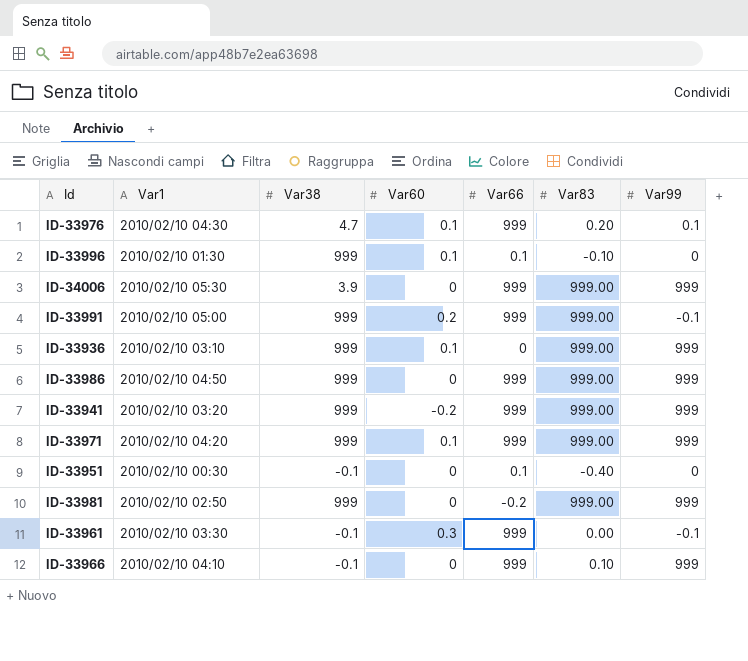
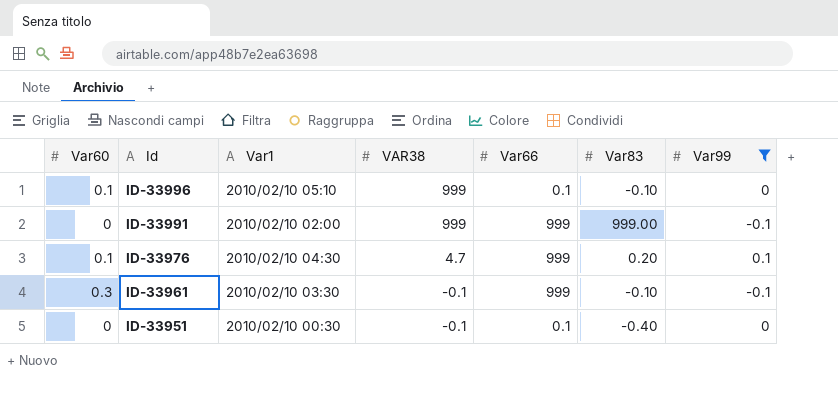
filter: none -> Var99 != 999
row order: none -> Id descending
column Var60 | position: 4 -> 1
column name: Var38 -> VAR38
ID-33996 | Var1: 2010/02/10 01:30 -> 2010/02/10 05:10
ID-33991 | Var60: 0.2 -> 0
ID-33991 | Var1: 2010/02/10 05:00 -> 2010/02/10 02:00
ID-33961 | Var83: 0.00 -> -0.10

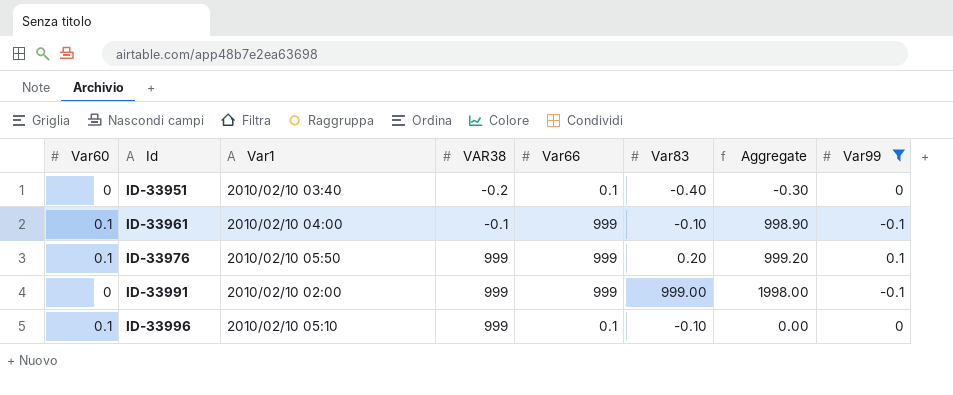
row order: Id descending -> Id ascending
column Aggregate | formula: none -> [Var66] + [Var83]
ID-33951 | Var1: 2010/02/10 00:30 -> 2010/02/10 03:40
ID-33951 | VAR38: -0.1 -> -0.2
ID-33961 | Var60: 0.3 -> 0.1
ID-33961 | Var1: 2010/02/10 03:30 -> 2010/02/10 04:00
ID-33976 | Var1: 2010/02/10 04:30 -> 2010/02/10 05:50
ID-33976 | VAR38: 4.7 -> 999

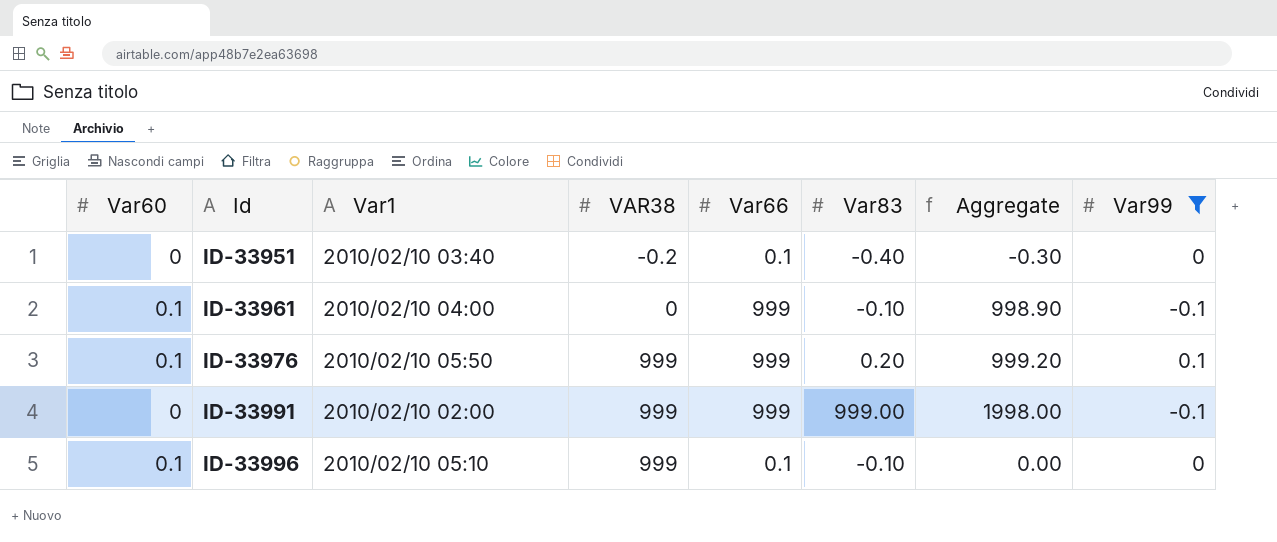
ID-33961 | VAR38: -0.1 -> 0

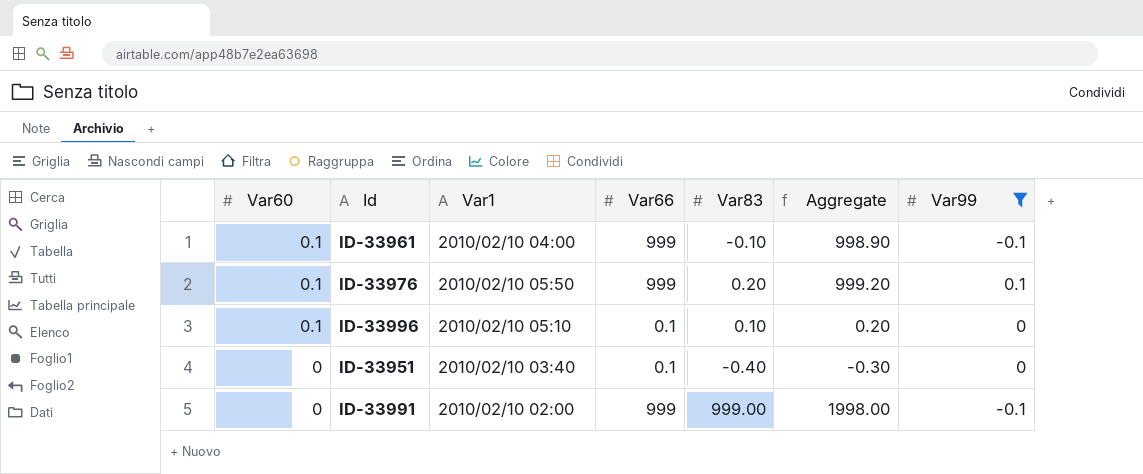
row order: Id ascending -> Var60 descending
column VAR38 | position: 4 -> none
ID-33996 | Var83: -0.10 -> 0.10
ID-33996 | Aggregate: 0.00 -> 0.20

